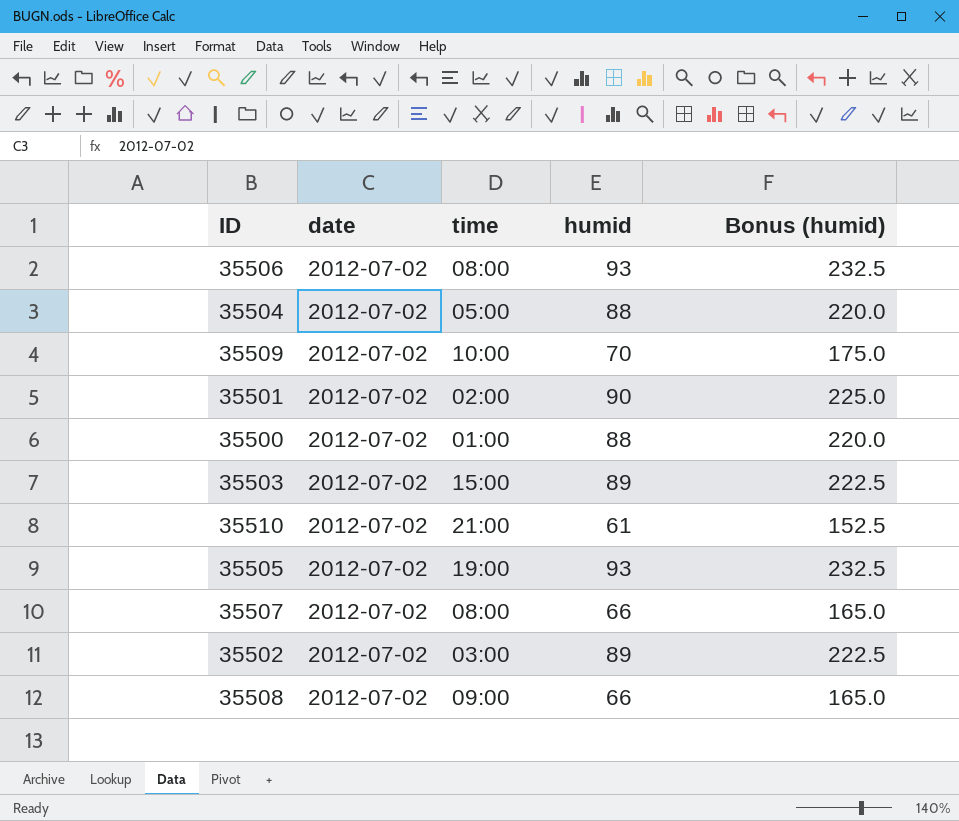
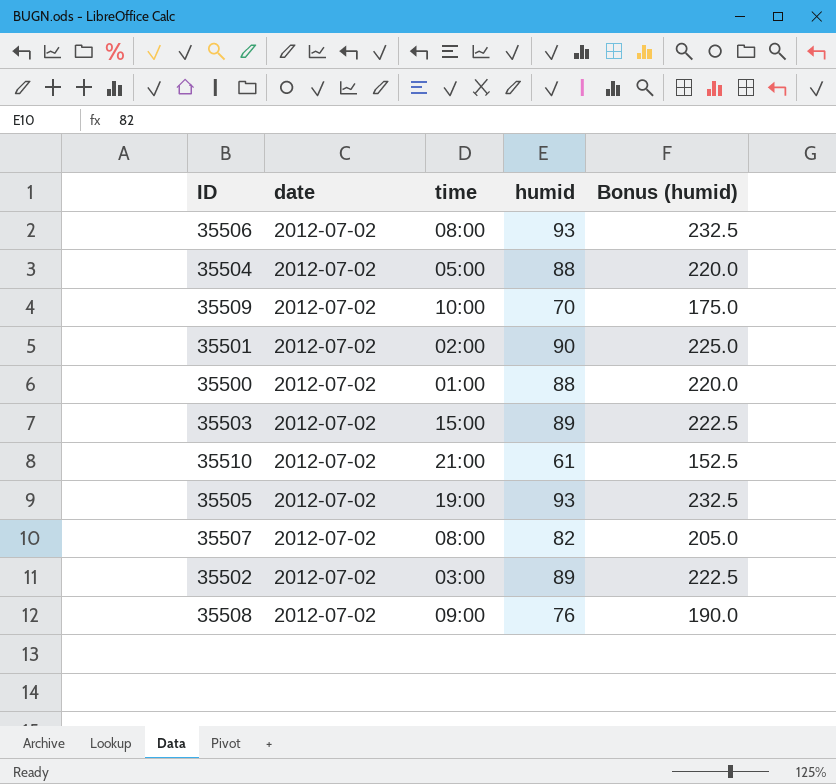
35507 | humid: 66 -> 82
35507 | Bonus (humid): 165.0 -> 205.0
35508 | humid: 66 -> 76
35508 | Bonus (humid): 165.0 -> 190.0

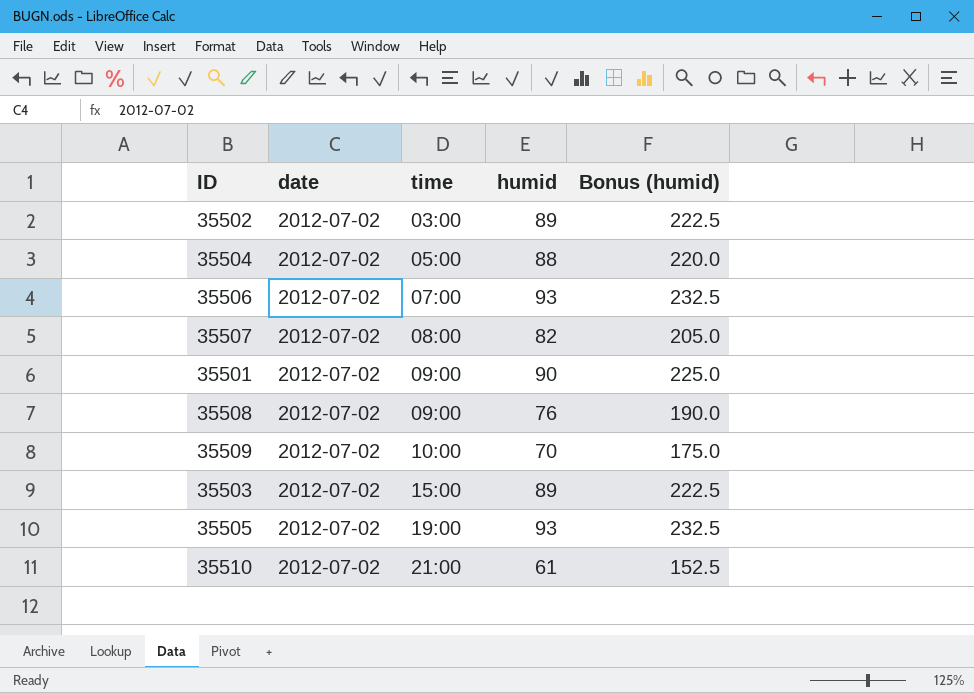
row order: none -> time ascending
row 35500: 2012-07-02 | 01:00 | 88 | 220.0 -> none
35506 | time: 08:00 -> 07:00
35501 | time: 02:00 -> 09:00

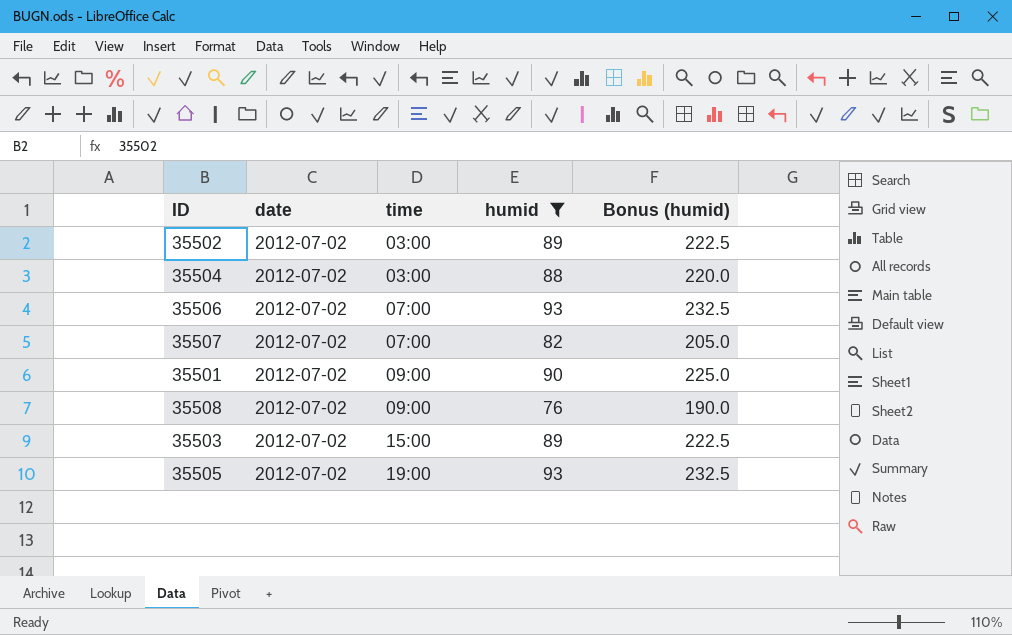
filter: none -> humid >= 76
35504 | time: 05:00 -> 03:00
35507 | time: 08:00 -> 07:00

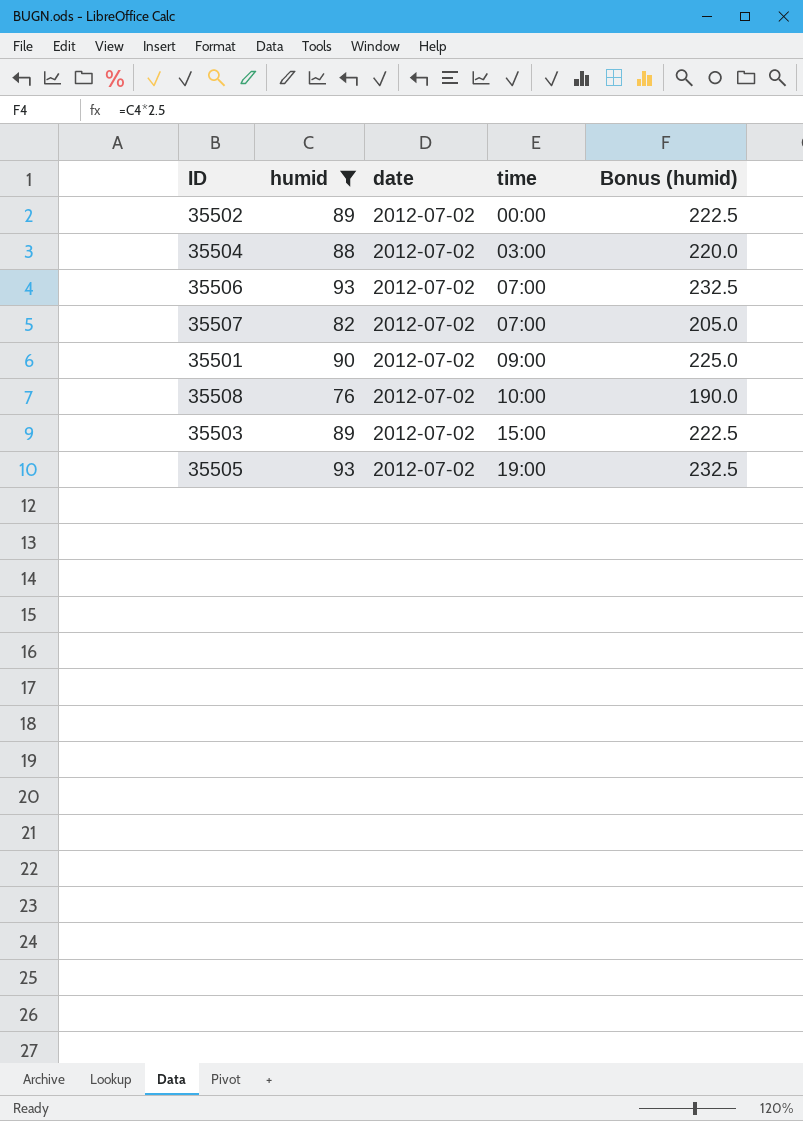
column humid | position: 4 -> 2
35502 | time: 03:00 -> 00:00
35508 | time: 09:00 -> 10:00

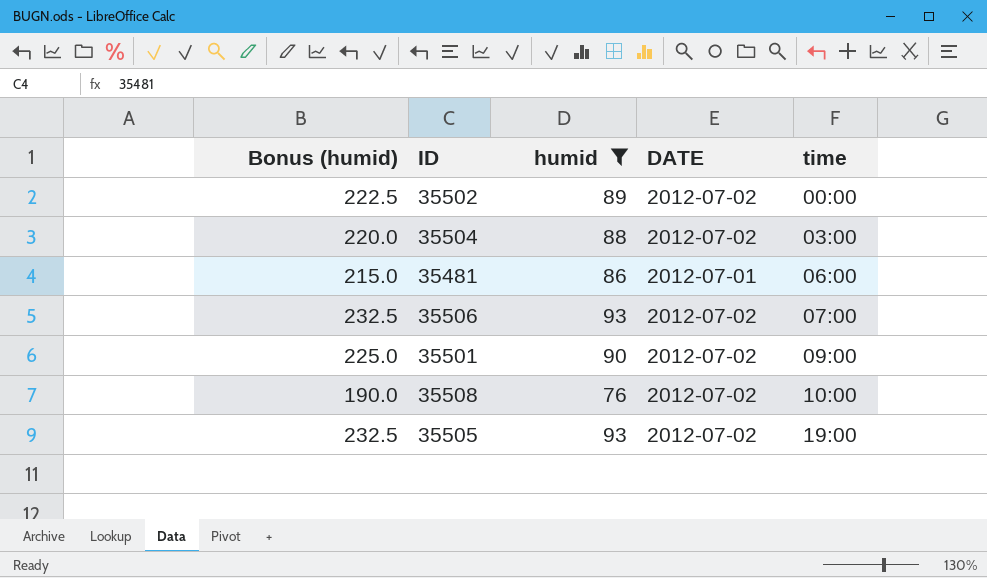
column Bonus (humid) | position: 5 -> 1
column name: date -> DATE
row 35507: 82 | 2012-07-02 | 07:00 | 205.0 -> none
row 35503: 89 | 2012-07-02 | 15:00 | 222.5 -> none
row 35481: none -> 215.0 | 86 | 2012-07-01 | 06:00

